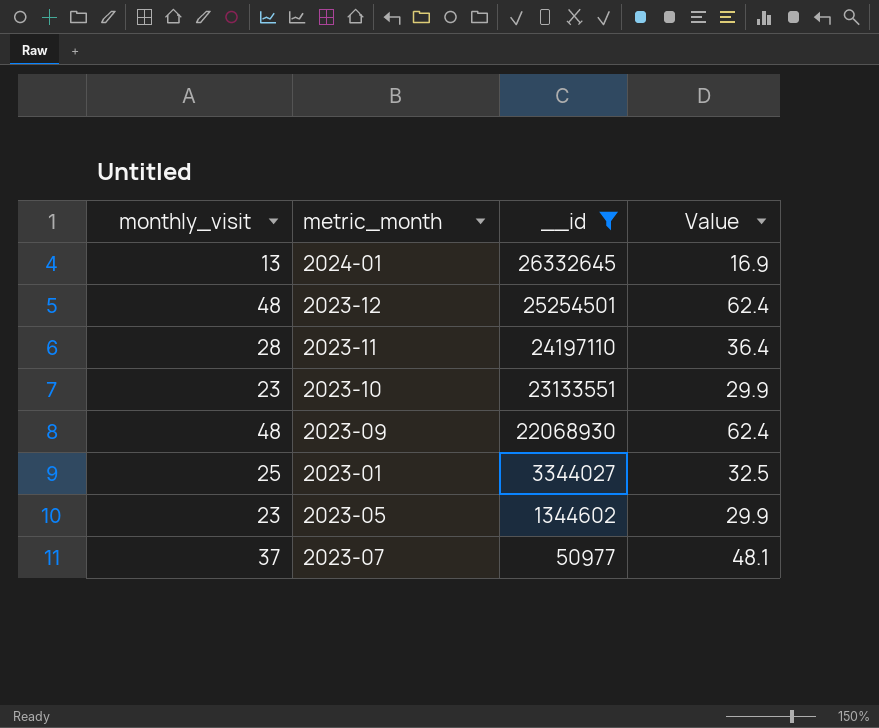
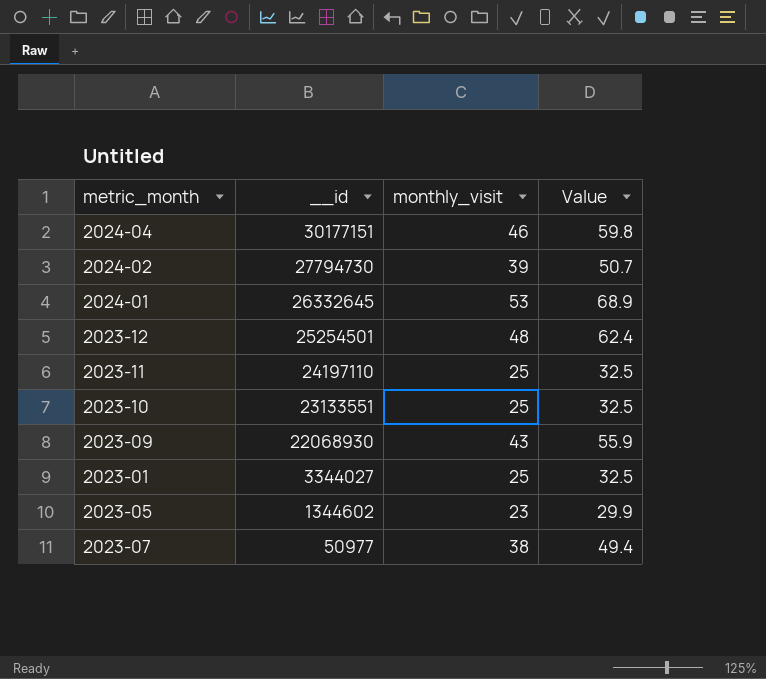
filter: __id <= 26332645 -> none
column monthly_visit | position: 1 -> 3
2024-01 | monthly_visit: 13 -> 53
2024-01 | Value: 16.9 -> 68.9
2023-11 | monthly_visit: 28 -> 25
2023-11 | Value: 36.4 -> 32.5
2023-10 | monthly_visit: 23 -> 25
2023-10 | Value: 29.9 -> 32.5
2023-09 | monthly_visit: 48 -> 43
2023-09 | Value: 62.4 -> 55.9
2023-07 | monthly_visit: 37 -> 38
2023-07 | Value: 48.1 -> 49.4

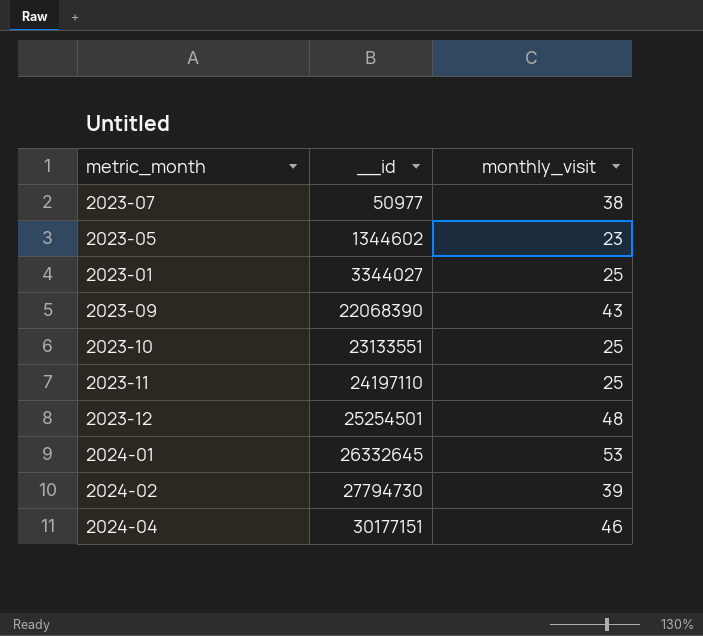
row order: __id descending -> __id ascending
column Value | formula: [monthly_visit] * 1.3 -> none
2023-09 | __id: 22068930 -> 22068390

